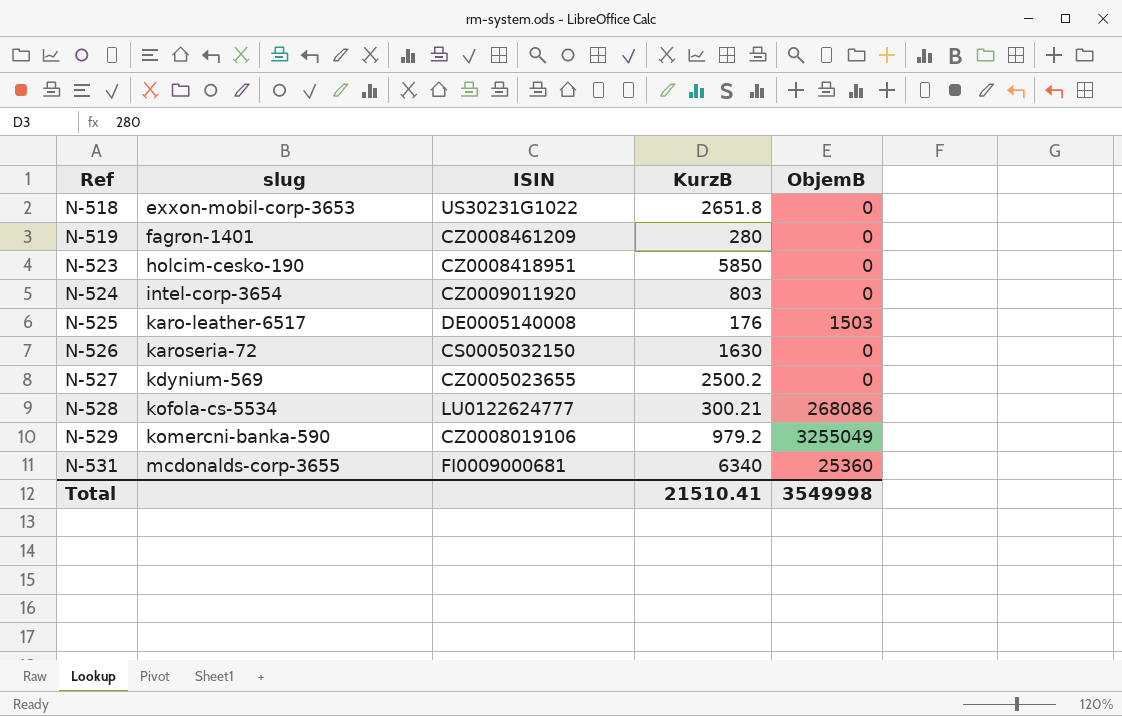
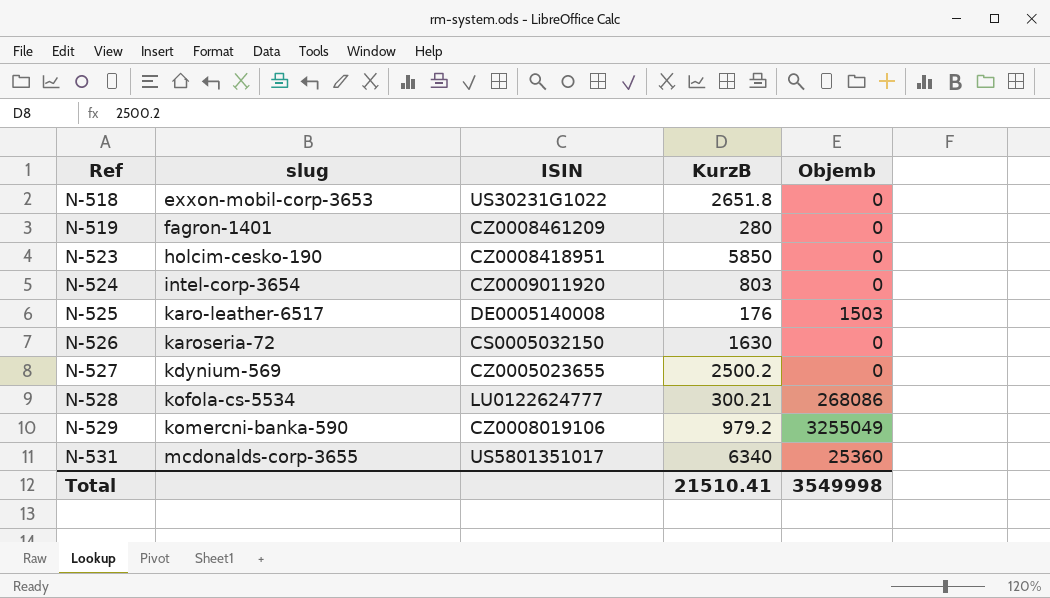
column name: ObjemB -> Objemb
N-531 | ISIN: FI0009000681 -> US5801351017

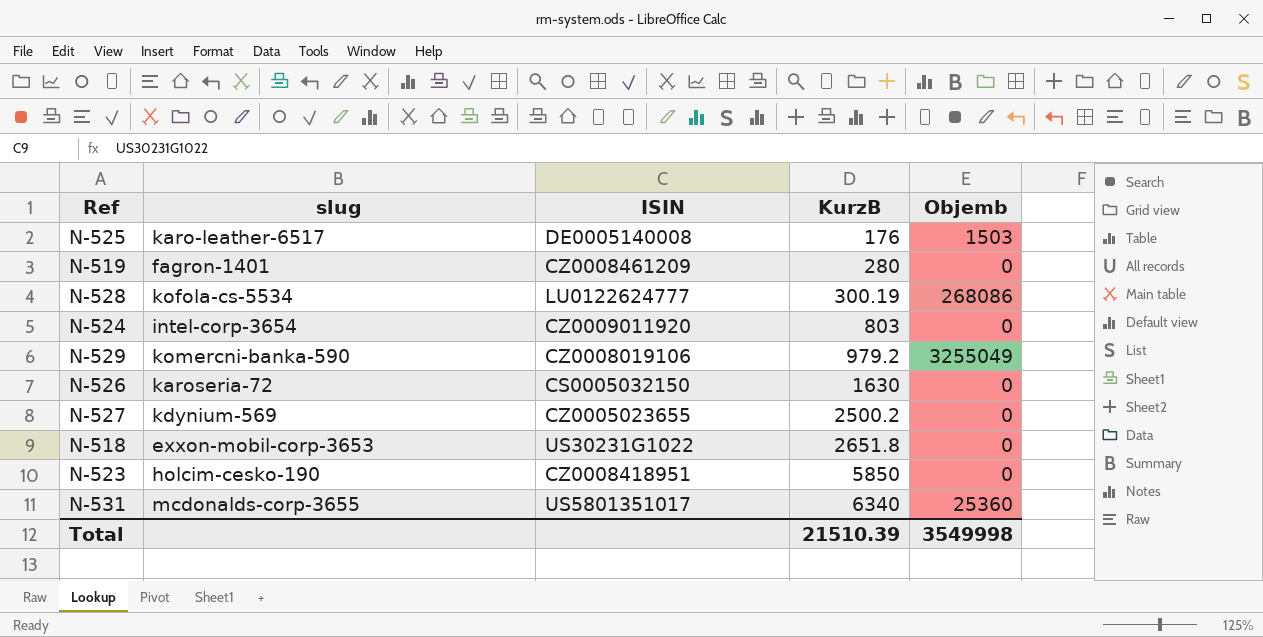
row order: Ref ascending -> KurzB ascending
N-528 | KurzB: 300.21 -> 300.19
Total | KurzB: 21510.41 -> 21510.39

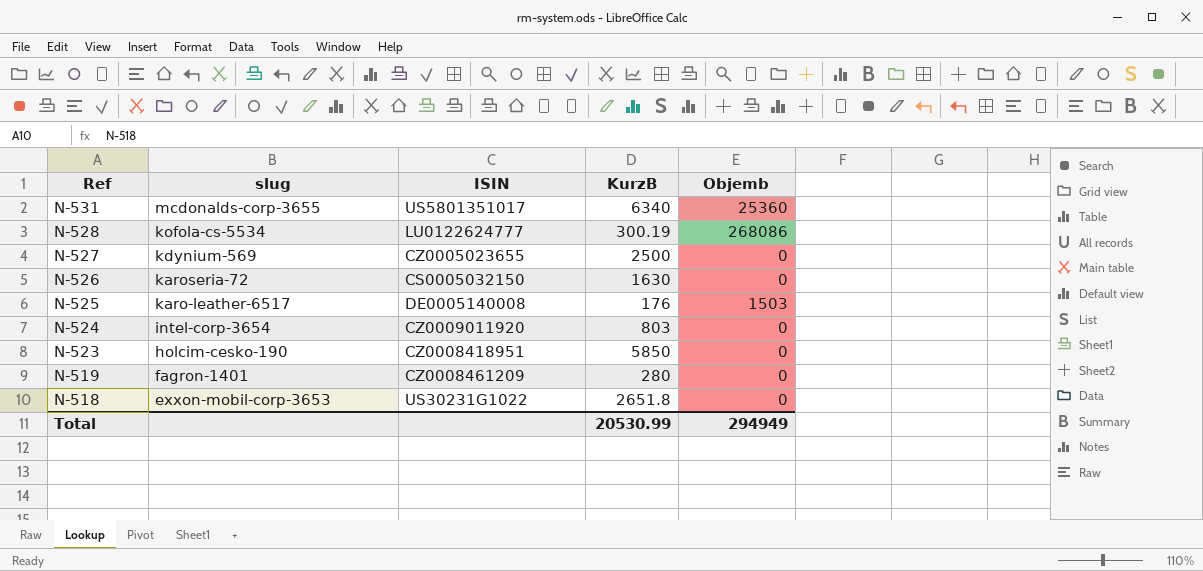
row order: KurzB ascending -> Ref descending
row N-529: komercni-banka-590 | CZ0008019106 | 979.2 | 3255049 -> none
N-527 | KurzB: 2500.2 -> 2500
Total | KurzB: 21510.39 -> 20530.99
Total | Objemb: 3549998 -> 294949

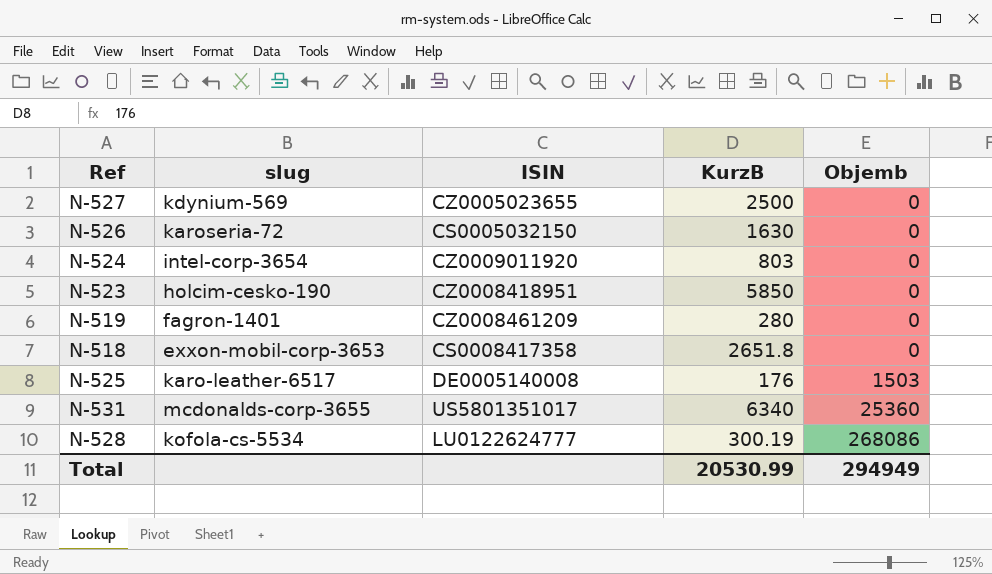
row order: Ref descending -> Objemb ascending
N-518 | ISIN: US30231G1022 -> CS0008417358

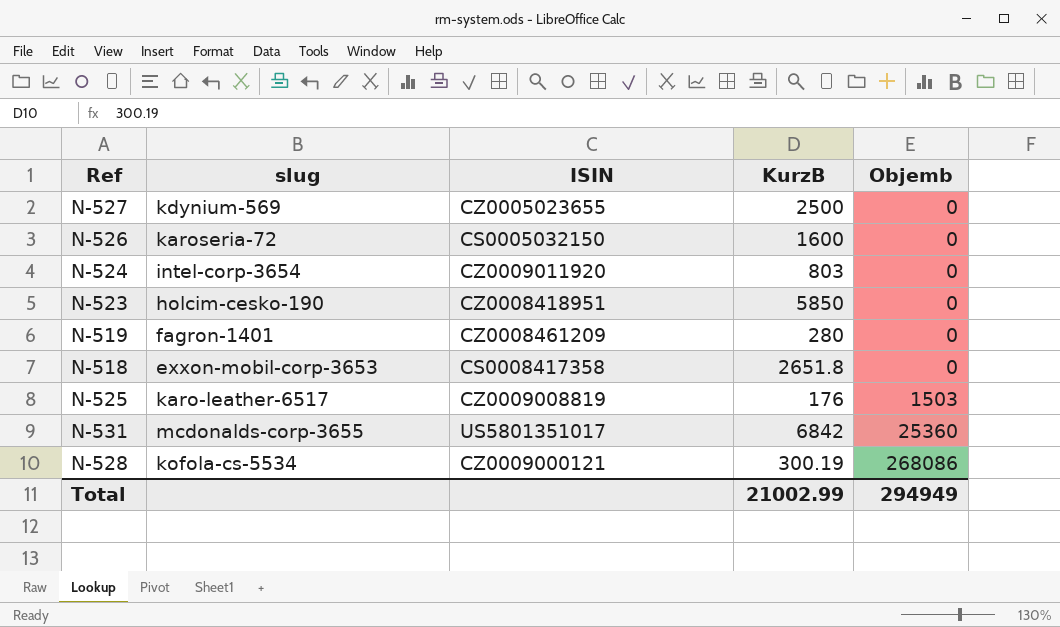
N-526 | KurzB: 1630 -> 1600
N-525 | ISIN: DE0005140008 -> CZ0009008819
N-531 | KurzB: 6340 -> 6842
N-528 | ISIN: LU0122624777 -> CZ0009000121
Total | KurzB: 20530.99 -> 21002.99

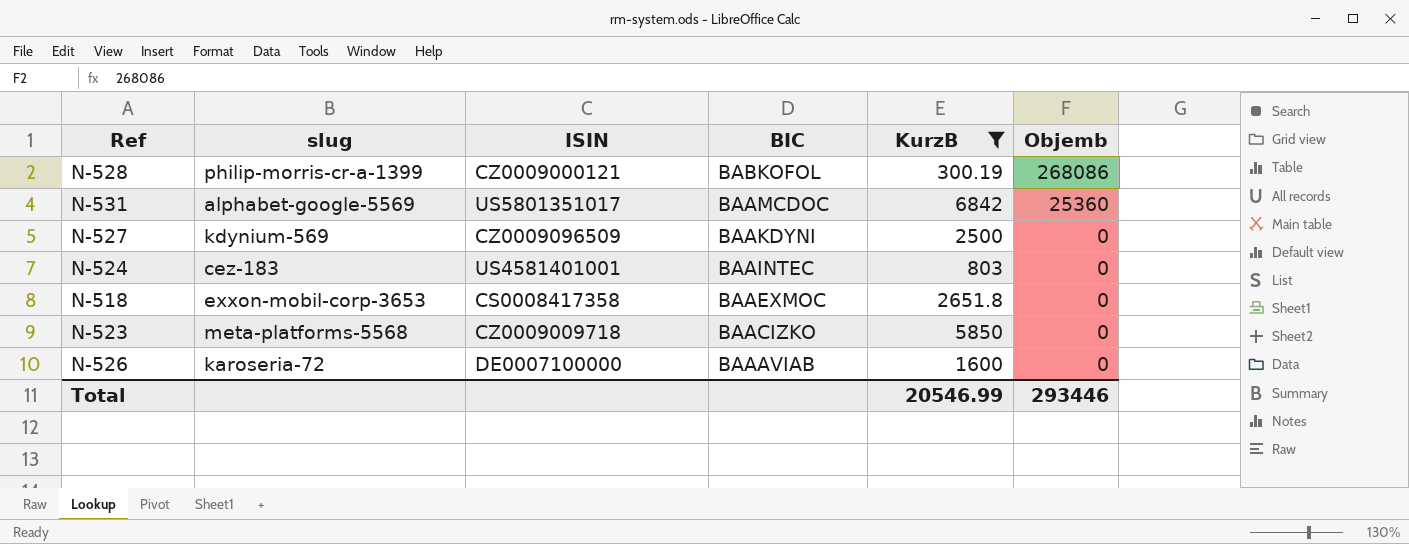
filter: none -> KurzB >= 300.19
row order: Objemb ascending -> BIC descending
column BIC | position: none -> 4
N-528 | slug: kofola-cs-5534 -> philip-morris-cr-a-1399
N-531 | slug: mcdonalds-corp-3655 -> alphabet-google-5569
N-527 | ISIN: CZ0005023655 -> CZ0009096509
N-524 | slug: intel-corp-3654 -> cez-183
N-524 | ISIN: CZ0009011920 -> US4581401001
N-523 | slug: holcim-cesko-190 -> meta-platforms-5568
N-523 | ISIN: CZ0008418951 -> CZ0009009718
N-526 | ISIN: CS0005032150 -> DE0007100000
Total | KurzB: 21002.99 -> 20546.99
Total | Objemb: 294949 -> 293446

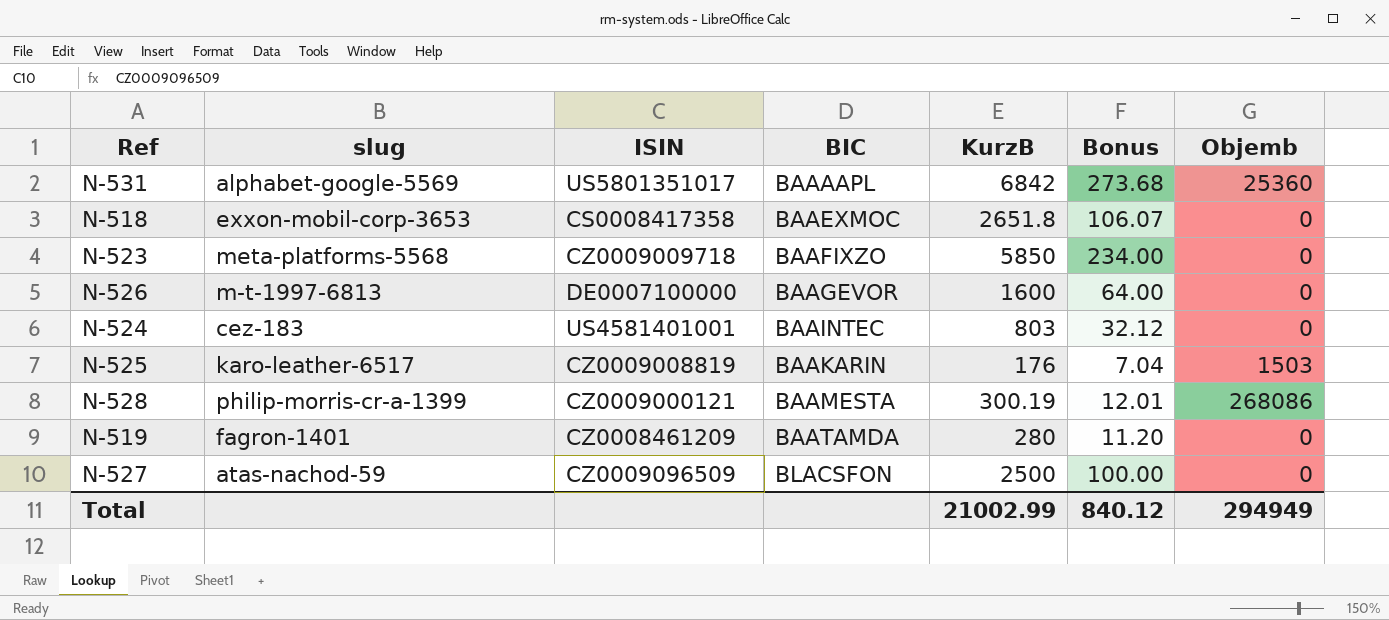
filter: KurzB >= 300.19 -> none
row order: BIC descending -> BIC ascending
column Bonus | formula: none -> [KurzB] * 0.04
N-531 | BIC: BAAMCDOC -> BAAAAPL
N-523 | BIC: BAACIZKO -> BAAFIXZO
N-526 | slug: karoseria-72 -> m-t-1997-6813
N-526 | BIC: BAAAVIAB -> BAAGEVOR
N-528 | BIC: BABKOFOL -> BAAMESTA
N-527 | slug: kdynium-569 -> atas-nachod-59
N-527 | BIC: BAAKDYNI -> BLACSFON
Total | KurzB: 20546.99 -> 21002.99
Total | Objemb: 293446 -> 294949

